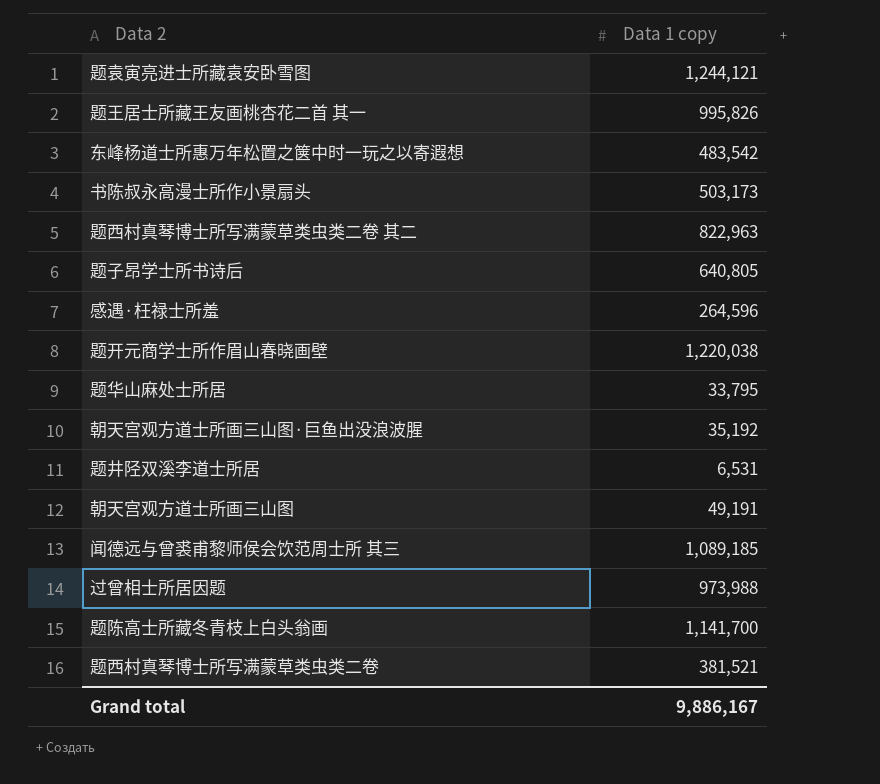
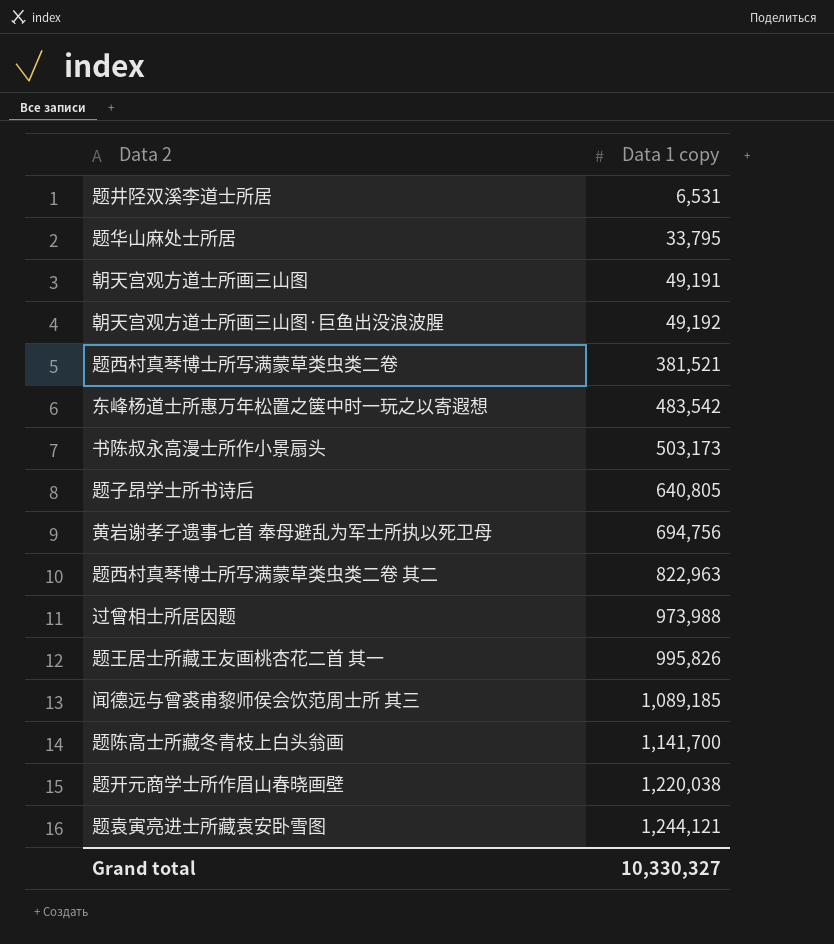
row order: none -> Data 1 copy ascending
row 感遇·枉禄士所羞: 264,596 -> none
朝天宫观方道士所画三山图·巨鱼出没浪波腥 | Data 1 copy: 35,192 -> 49,192
row 黄岩谢孝子遗事七首 奉母避乱为军士所执以死卫母: none -> 694,756
Grand total | Data 1 copy: 9,886,167 -> 10,330,327

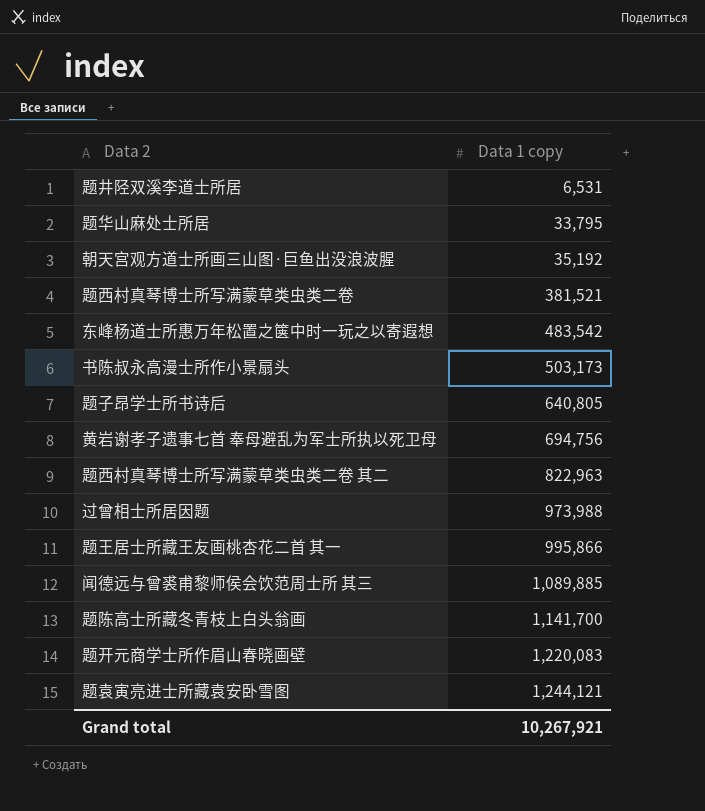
row 朝天宫观方道士所画三山图: 49,191 -> none
朝天宫观方道士所画三山图·巨鱼出没浪波腥 | Data 1 copy: 49,192 -> 35,192
题王居士所藏王友画桃杏花二首 其一 | Data 1 copy: 995,826 -> 995,866
闻德远与曾裘甫黎师侯会饮范周士所 其三 | Data 1 copy: 1,089,185 -> 1,089,885
题开元商学士所作眉山春晓画壁 | Data 1 copy: 1,220,038 -> 1,220,083
Grand total | Data 1 copy: 10,330,327 -> 10,267,921

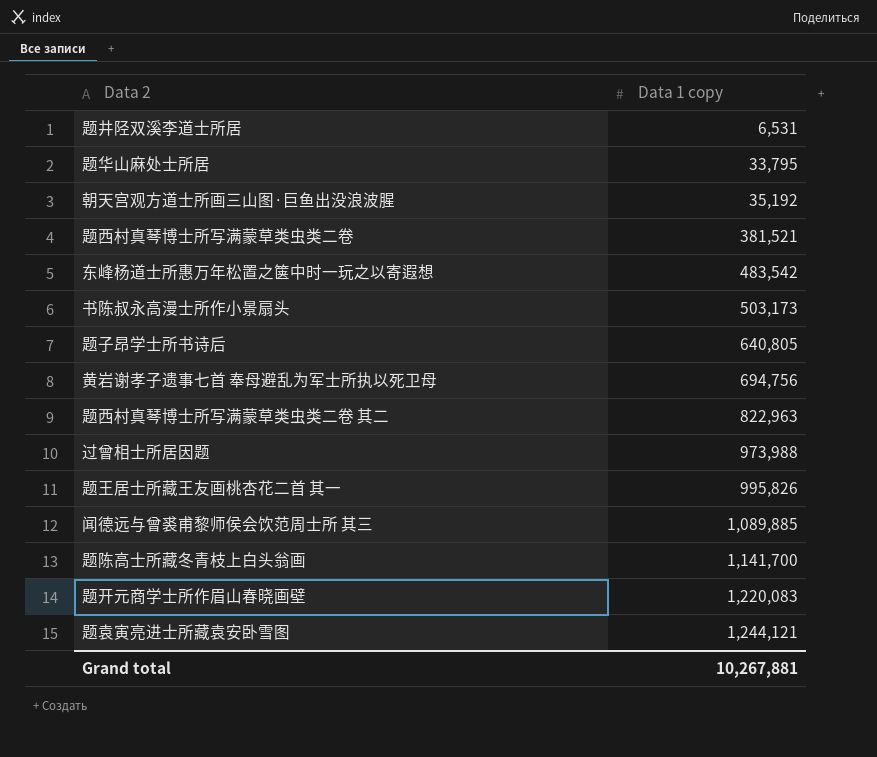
题王居士所藏王友画桃杏花二首 其一 | Data 1 copy: 995,866 -> 995,826
Grand total | Data 1 copy: 10,267,921 -> 10,267,881

